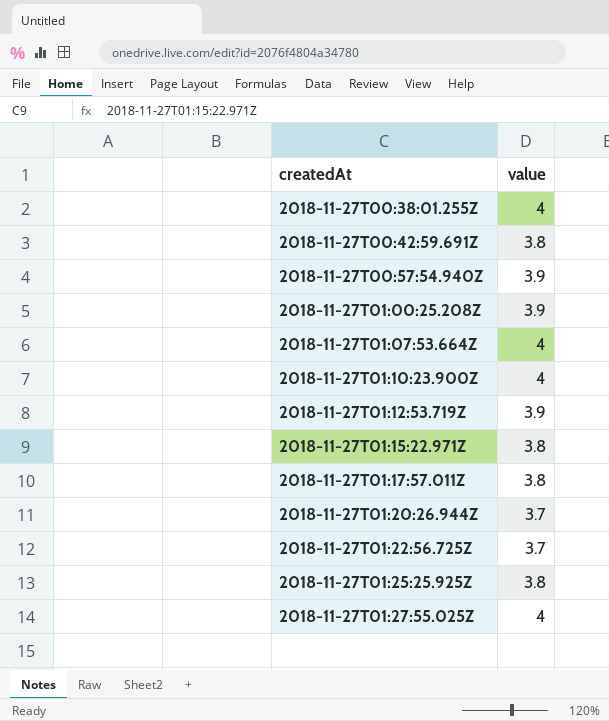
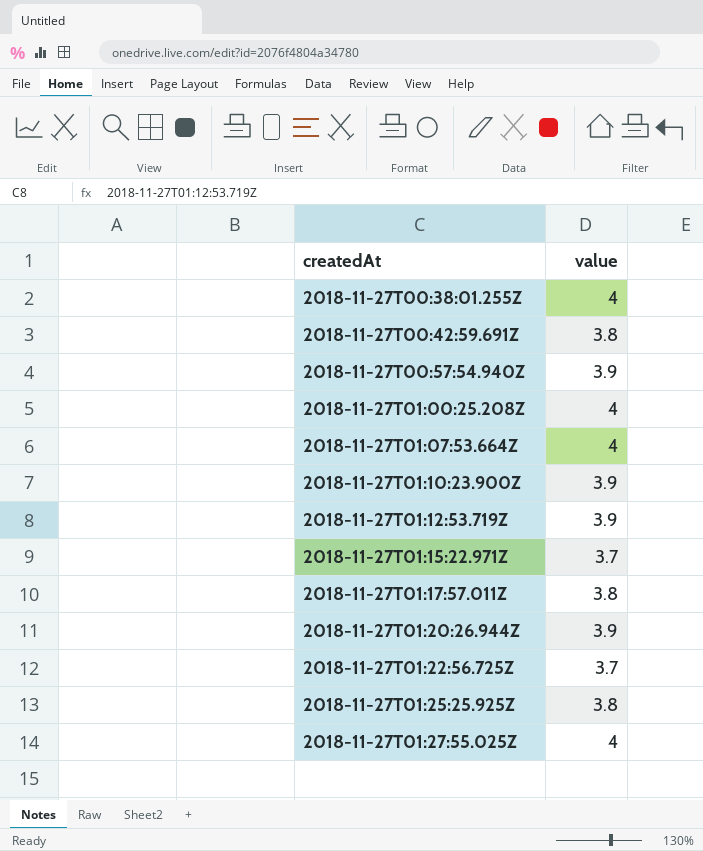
2018-11-27T01:00:25.208Z | value: 3.9 -> 4
2018-11-27T01:10:23.900Z | value: 4 -> 3.9
2018-11-27T01:15:22.971Z | value: 3.8 -> 3.7
2018-11-27T01:20:26.944Z | value: 3.7 -> 3.9

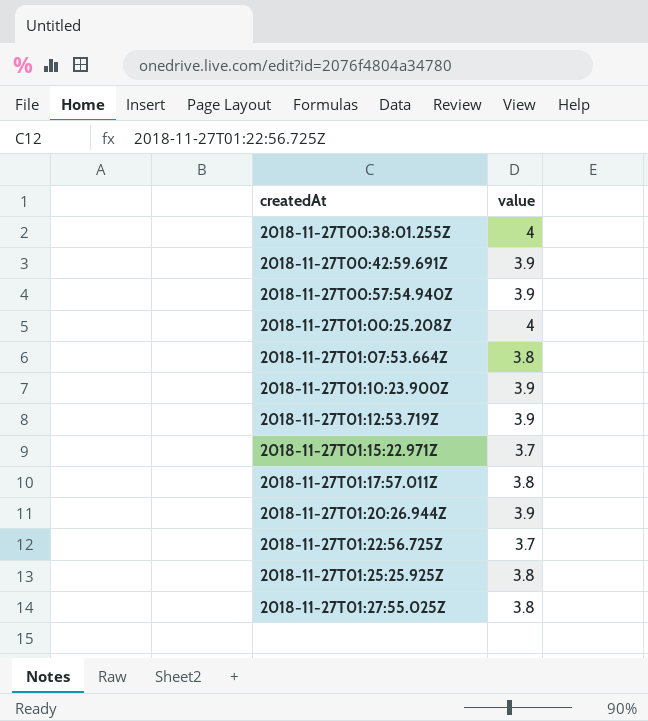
2018-11-27T00:42:59.691Z | value: 3.8 -> 3.9
2018-11-27T01:07:53.664Z | value: 4 -> 3.8
2018-11-27T01:27:55.025Z | value: 4 -> 3.8

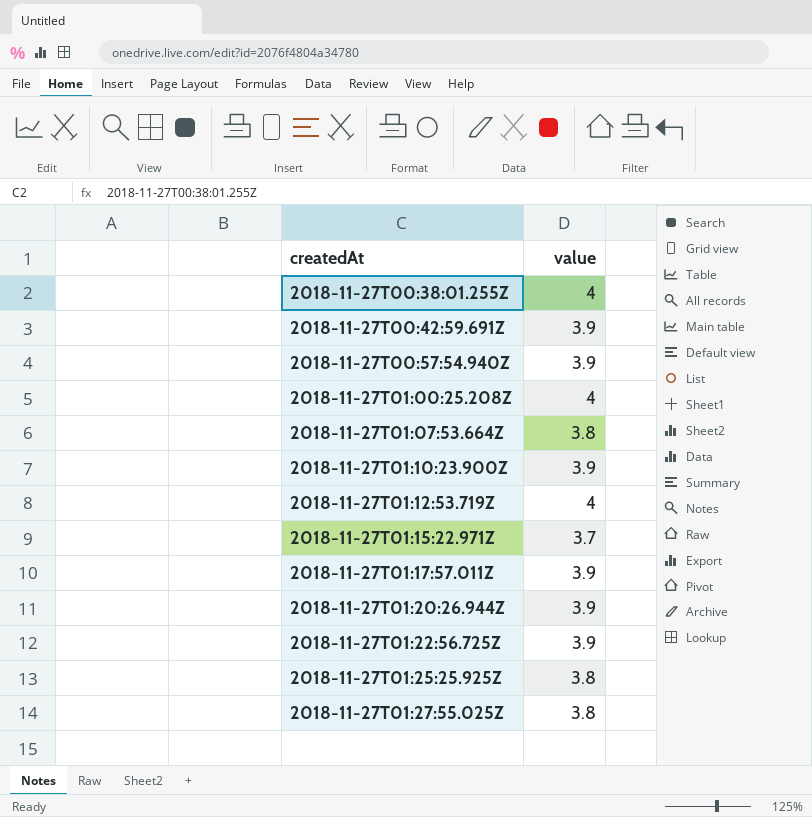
2018-11-27T01:12:53.719Z | value: 3.9 -> 4
2018-11-27T01:17:57.011Z | value: 3.8 -> 3.9
2018-11-27T01:22:56.725Z | value: 3.7 -> 3.9

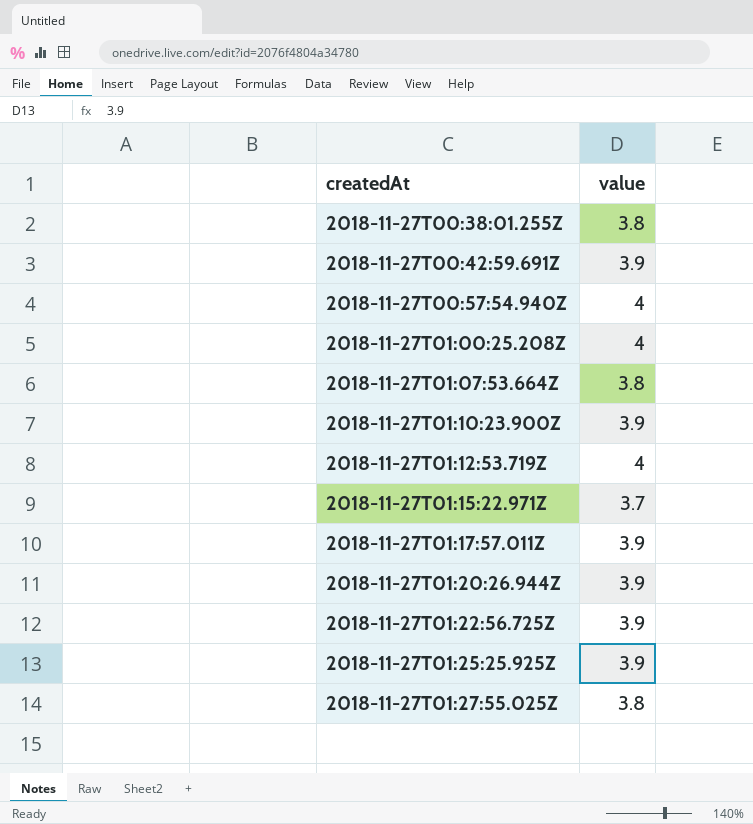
2018-11-27T00:38:01.255Z | value: 4 -> 3.8
2018-11-27T00:57:54.940Z | value: 3.9 -> 4
2018-11-27T01:25:25.925Z | value: 3.8 -> 3.9

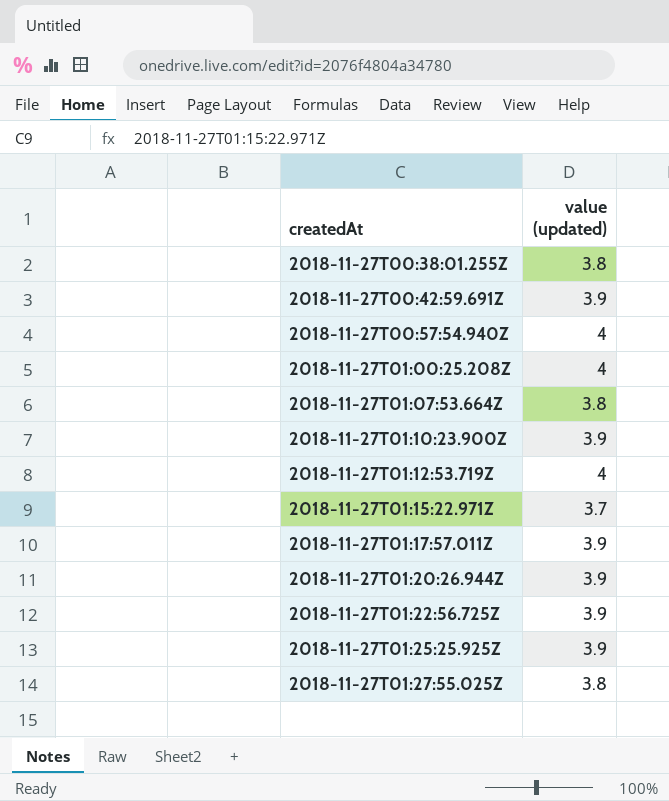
column name: value -> value (updated)

